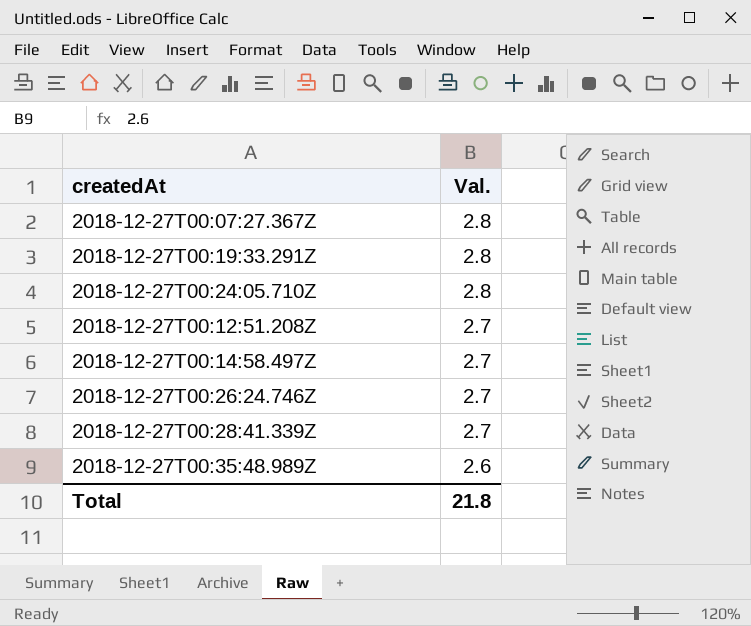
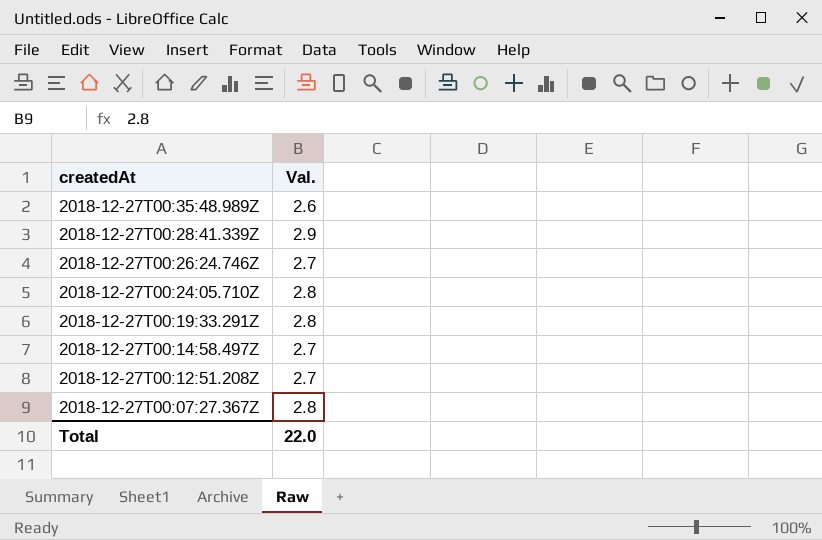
row order: Val. descending -> createdAt descending
2018-12-27T00:28:41.339Z | Val.: 2.7 -> 2.9
Total | Val.: 21.8 -> 22.0

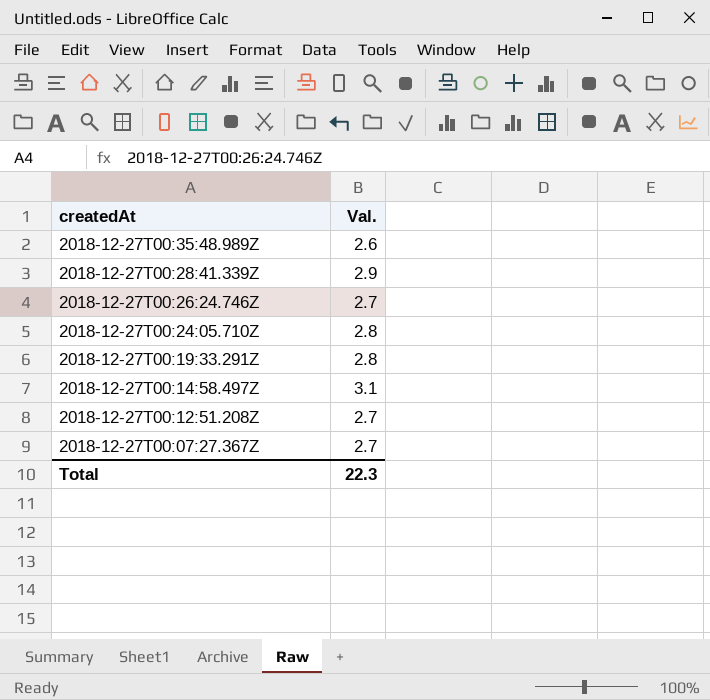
2018-12-27T00:14:58.497Z | Val.: 2.7 -> 3.1
2018-12-27T00:07:27.367Z | Val.: 2.8 -> 2.7
Total | Val.: 22.0 -> 22.3

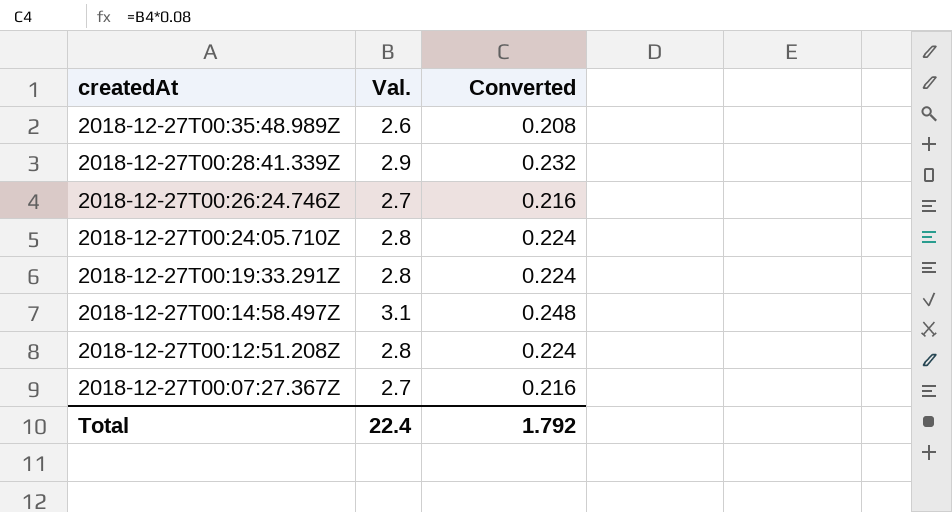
column Converted | formula: none -> [Val.] * 0.08
2018-12-27T00:12:51.208Z | Val.: 2.7 -> 2.8
Total | Val.: 22.3 -> 22.4

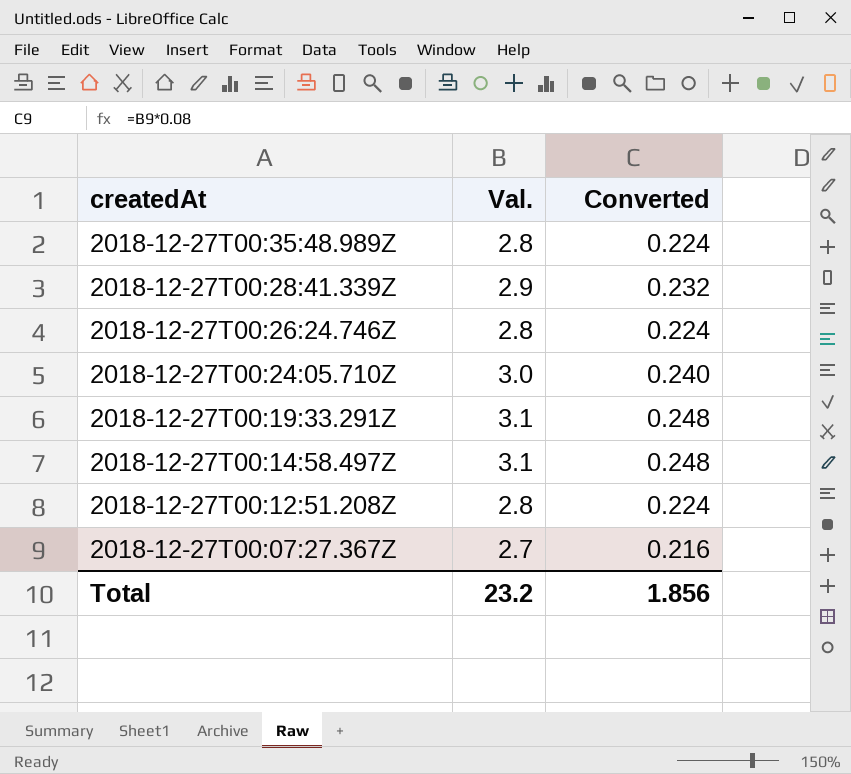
2018-12-27T00:35:48.989Z | Val.: 2.6 -> 2.8
2018-12-27T00:35:48.989Z | Converted: 0.208 -> 0.224
2018-12-27T00:26:24.746Z | Val.: 2.7 -> 2.8
2018-12-27T00:26:24.746Z | Converted: 0.216 -> 0.224
2018-12-27T00:24:05.710Z | Val.: 2.8 -> 3.0
2018-12-27T00:24:05.710Z | Converted: 0.224 -> 0.240
2018-12-27T00:19:33.291Z | Val.: 2.8 -> 3.1
2018-12-27T00:19:33.291Z | Converted: 0.224 -> 0.248
Total | Val.: 22.4 -> 23.2
Total | Converted: 1.792 -> 1.856

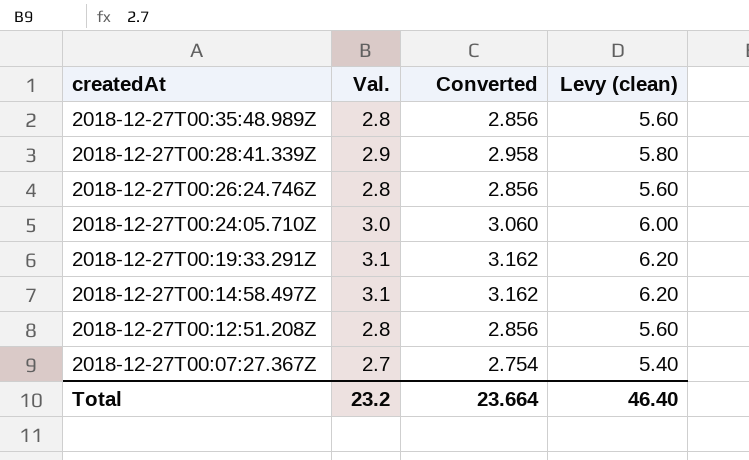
column Converted | formula: [Val.] * 0.08 -> [Val.] * 1.02
column Levy (clean) | formula: none -> [Val.] * 2
Total | Converted: 1.856 -> 23.664

